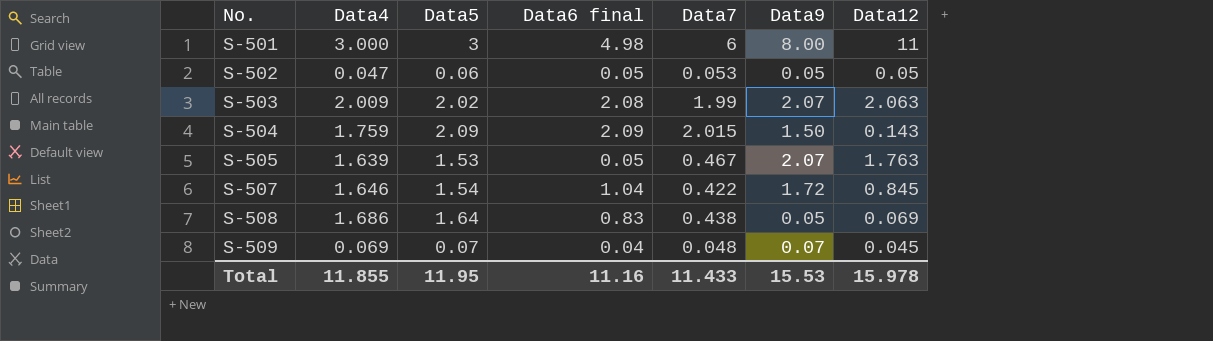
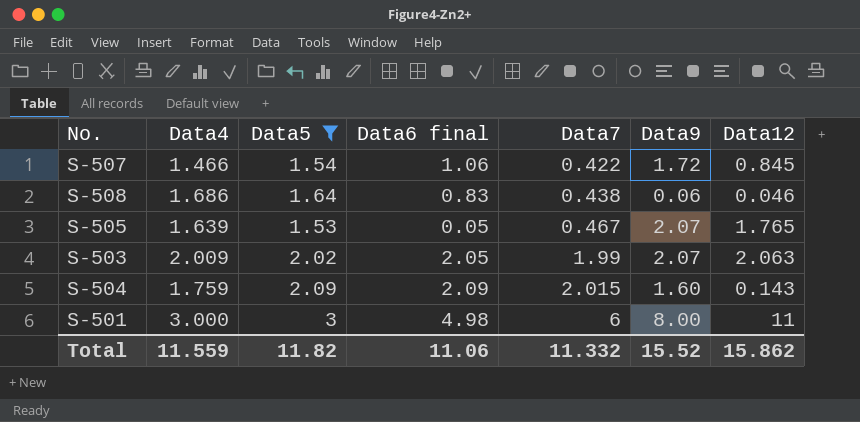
filter: none -> Data5 >= 1.53
row order: No. ascending -> Data7 ascending
S-507 | Data4: 1.646 -> 1.466
S-507 | Data6 final: 1.04 -> 1.06
S-508 | Data9: 0.05 -> 0.06
S-508 | Data12: 0.069 -> 0.046
S-505 | Data12: 1.763 -> 1.765
S-503 | Data6 final: 2.08 -> 2.05
S-504 | Data9: 1.50 -> 1.60
Total | Data4: 11.855 -> 11.559
Total | Data5: 11.95 -> 11.82
Total | Data6 final: 11.16 -> 11.06
Total | Data7: 11.433 -> 11.332
Total | Data9: 15.53 -> 15.52
Total | Data12: 15.978 -> 15.862

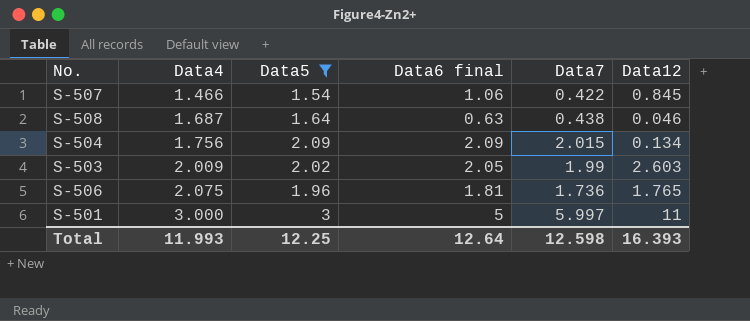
row order: Data7 ascending -> Data4 ascending
column Data9 | position: 6 -> none
row S-505: 1.639 | 1.53 | 0.05 | 0.467 | 2.07 | 1.765 -> none
S-508 | Data4: 1.686 -> 1.687
S-508 | Data6 final: 0.83 -> 0.63
S-504 | Data4: 1.759 -> 1.756
S-504 | Data12: 0.143 -> 0.134
S-503 | Data12: 2.063 -> 2.603
row S-506: none -> 2.075 | 1.96 | 1.81 | 1.736 | 1.765
S-501 | Data6 final: 4.98 -> 5
S-501 | Data7: 6 -> 5.997
Total | Data4: 11.559 -> 11.993
Total | Data5: 11.82 -> 12.25
Total | Data6 final: 11.06 -> 12.64
Total | Data7: 11.332 -> 12.598
Total | Data12: 15.862 -> 16.393

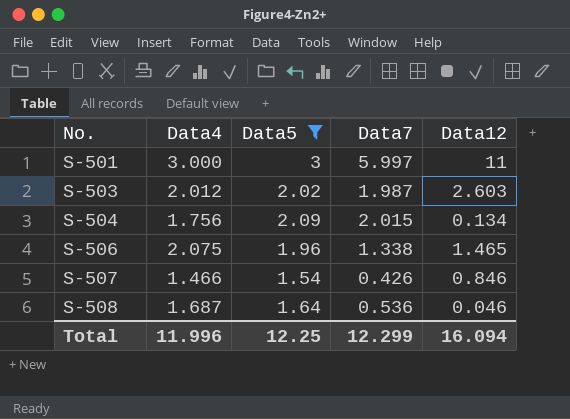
row order: Data4 ascending -> No. ascending
column Data6 final | position: 4 -> none
S-503 | Data4: 2.009 -> 2.012
S-503 | Data7: 1.99 -> 1.987
S-506 | Data7: 1.736 -> 1.338
S-506 | Data12: 1.765 -> 1.465
S-507 | Data7: 0.422 -> 0.426
S-507 | Data12: 0.845 -> 0.846
S-508 | Data7: 0.438 -> 0.536
Total | Data4: 11.993 -> 11.996
Total | Data7: 12.598 -> 12.299
Total | Data12: 16.393 -> 16.094

